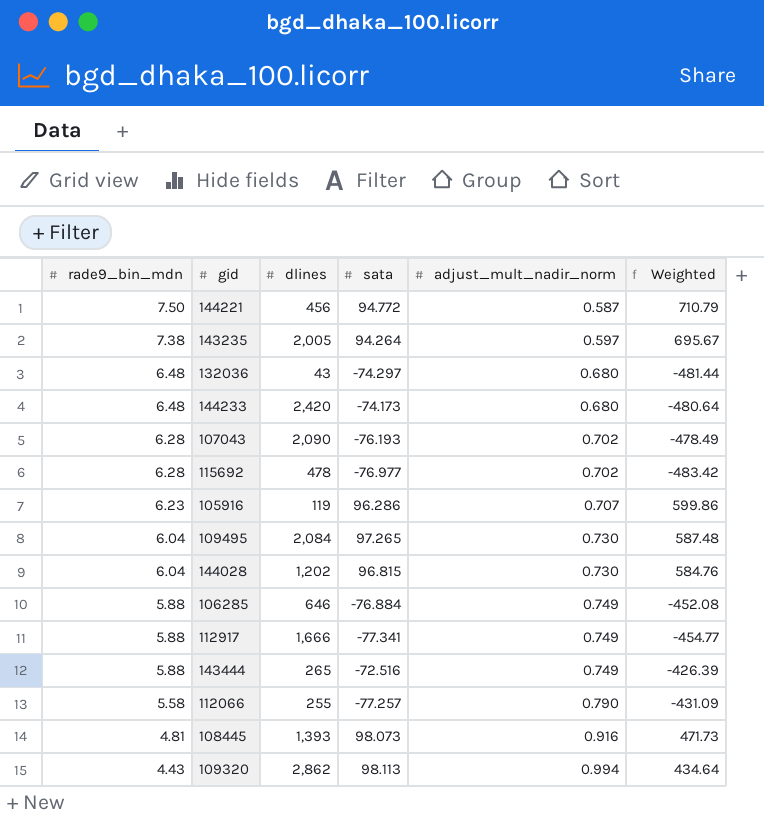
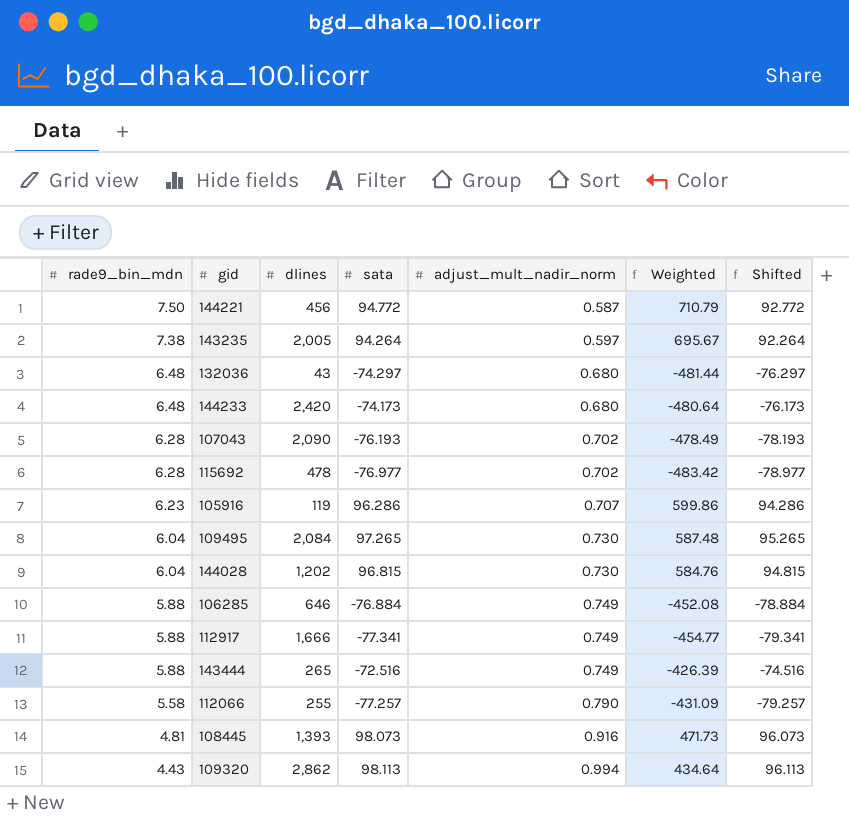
column Shifted | formula: none -> [sata] - 2

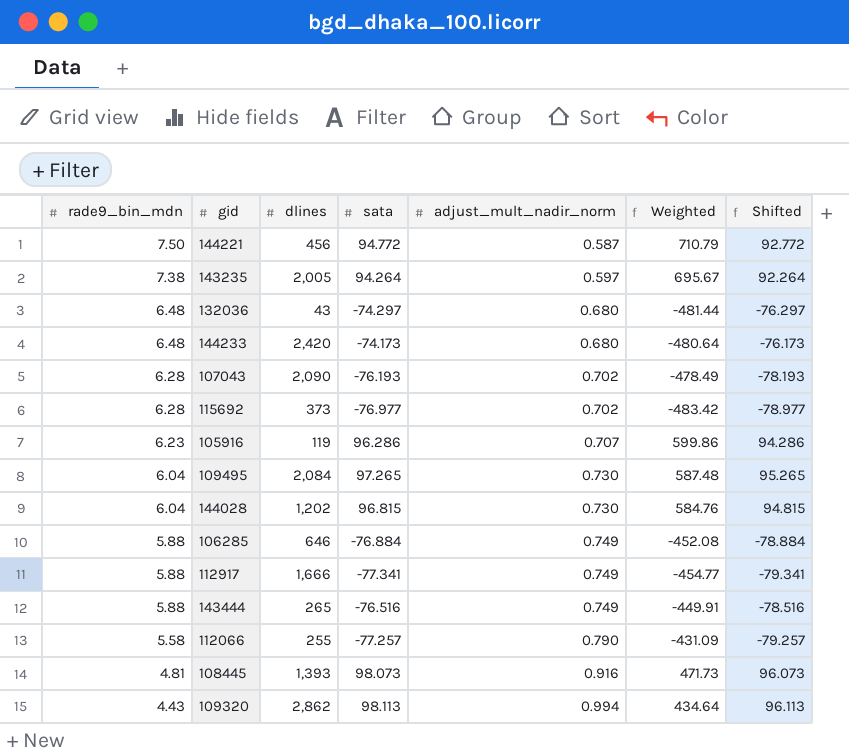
115692 | dlines: 478 -> 373
143444 | sata: -72.516 -> -76.516
143444 | Weighted: -426.39 -> -449.91
143444 | Shifted: -74.516 -> -78.516

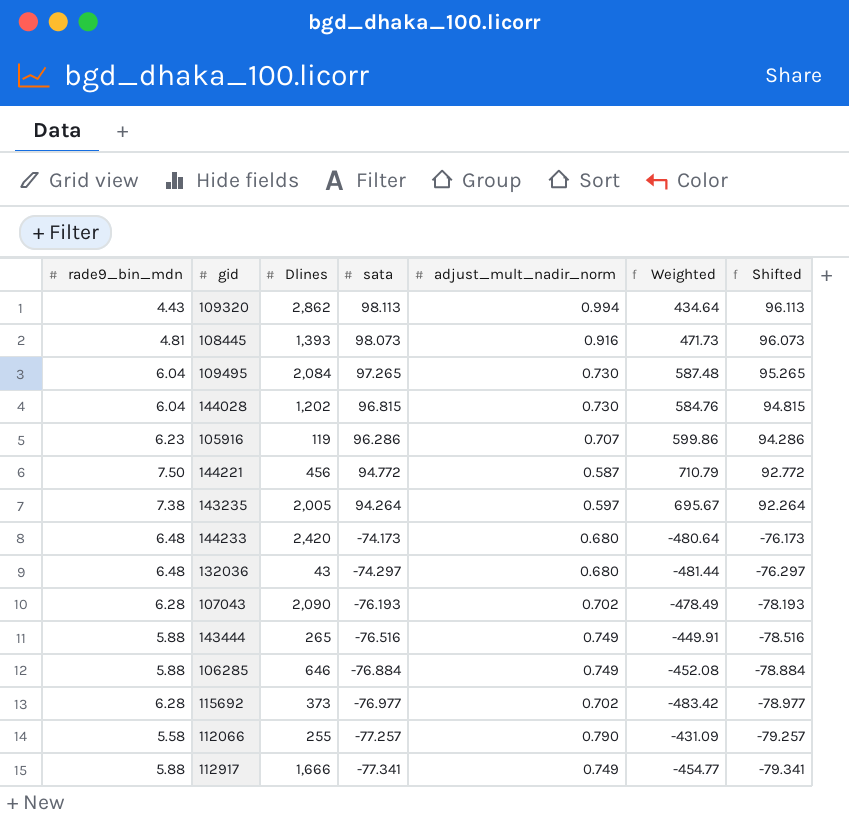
row order: rade9_bin_mdn descending -> sata descending
column name: dlines -> Dlines

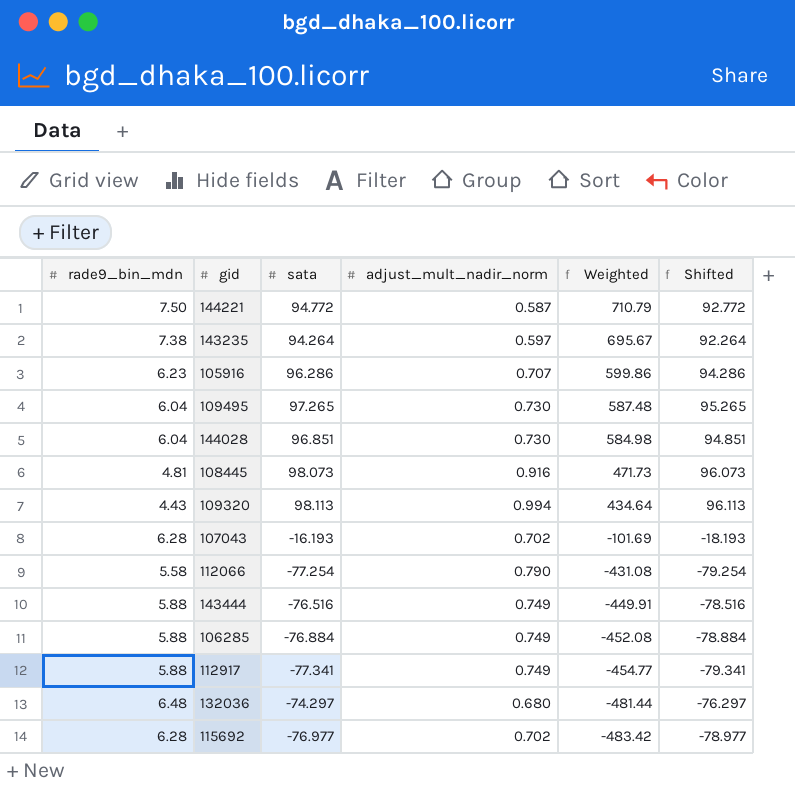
row order: sata descending -> Weighted descending
column Dlines | position: 3 -> none
row 144233: 6.48 | 2,420 | -74.173 | 0.680 | -480.64 | -76.173 -> none
144028 | sata: 96.815 -> 96.851
144028 | Weighted: 584.76 -> 584.98
144028 | Shifted: 94.815 -> 94.851
107043 | sata: -76.193 -> -16.193
107043 | Weighted: -478.49 -> -101.69
107043 | Shifted: -78.193 -> -18.193
112066 | sata: -77.257 -> -77.254
112066 | Weighted: -431.09 -> -431.08
112066 | Shifted: -79.257 -> -79.254

